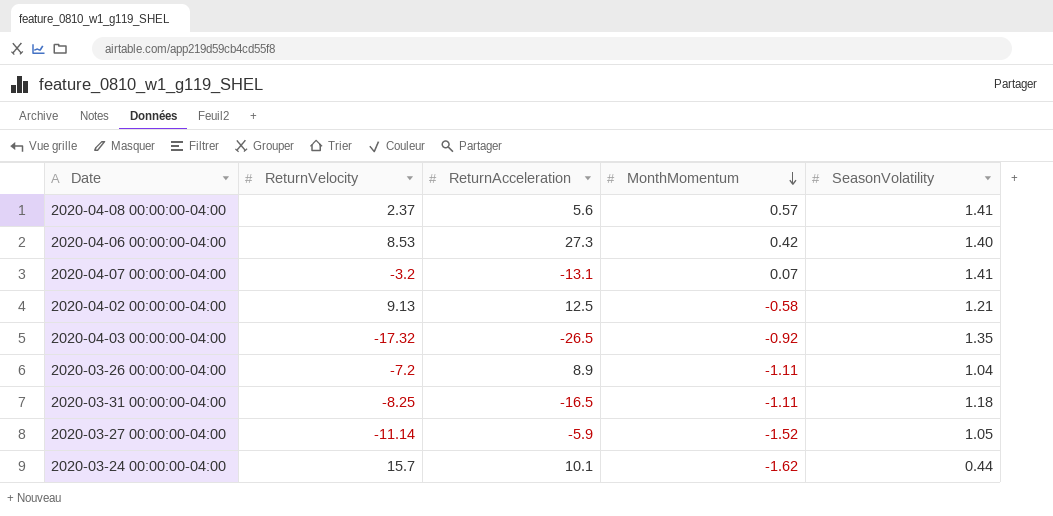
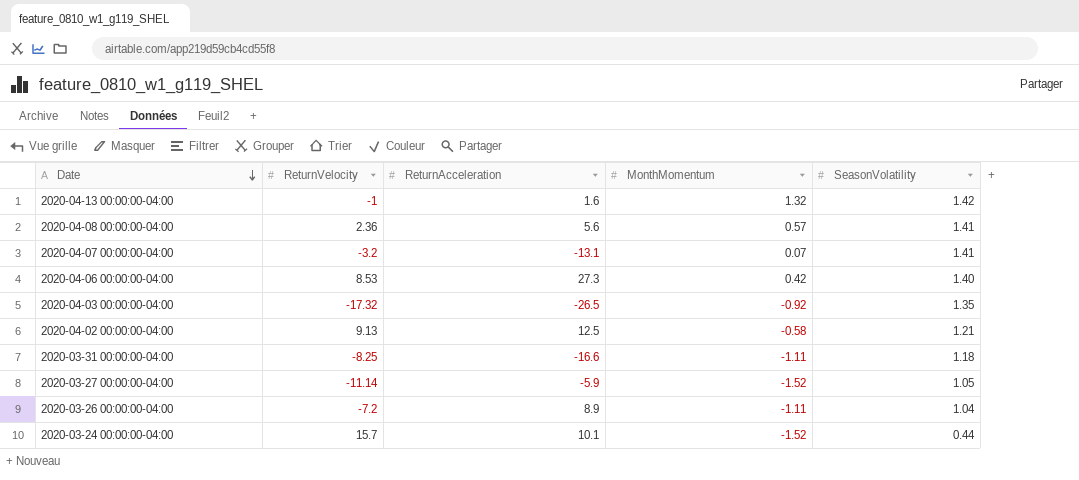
row order: MonthMomentum descending -> Date descending
row 2020-04-13 00:00:00-04:00: none -> -1 | 1.6 | 1.32 | 1.42
2020-04-08 00:00:00-04:00 | ReturnVelocity: 2.37 -> 2.36
2020-03-31 00:00:00-04:00 | ReturnAcceleration: -16.5 -> -16.6
2020-03-24 00:00:00-04:00 | MonthMomentum: -1.62 -> -1.52

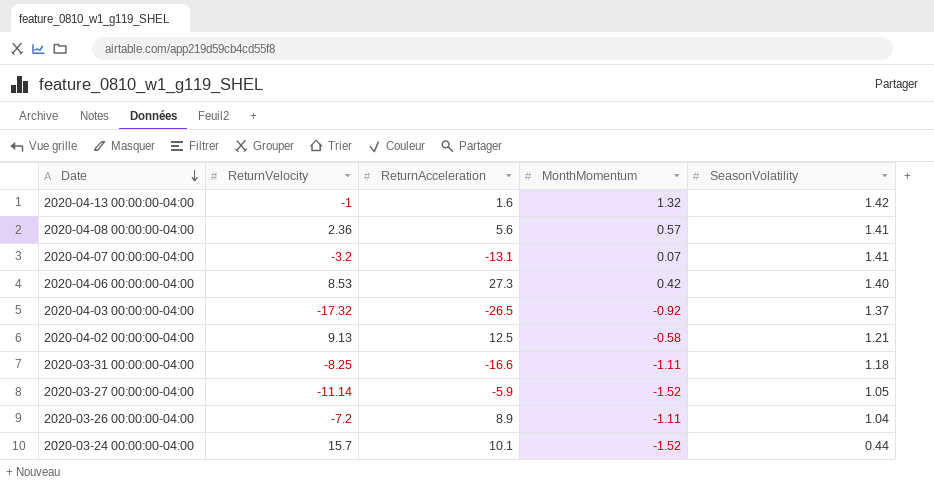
2020-04-03 00:00:00-04:00 | SeasonVolatility: 1.35 -> 1.37

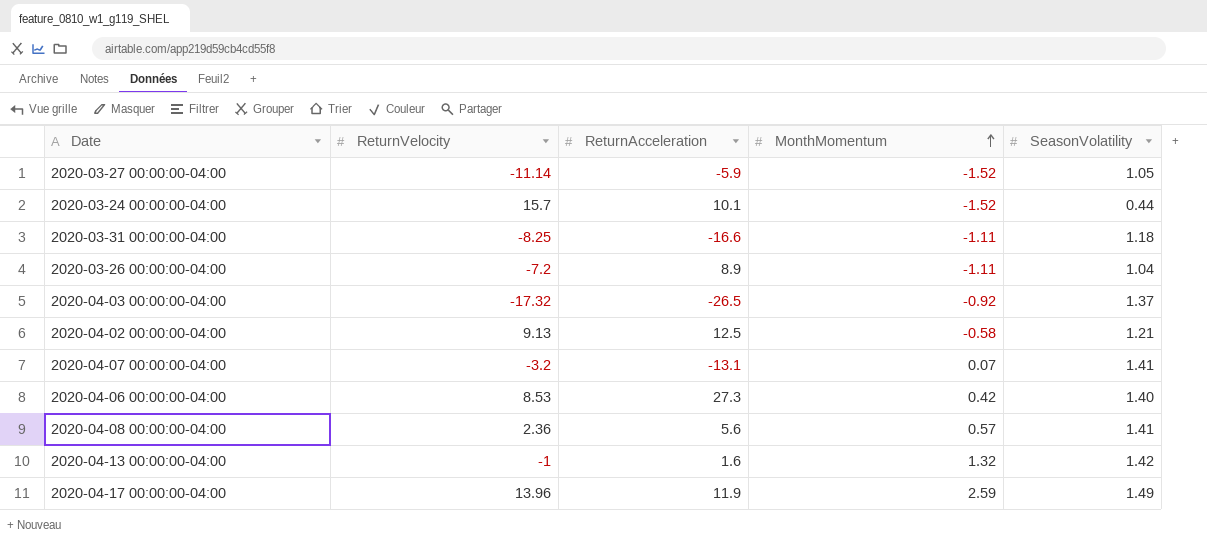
row order: Date descending -> MonthMomentum ascending
row 2020-04-17 00:00:00-04:00: none -> 13.96 | 11.9 | 2.59 | 1.49

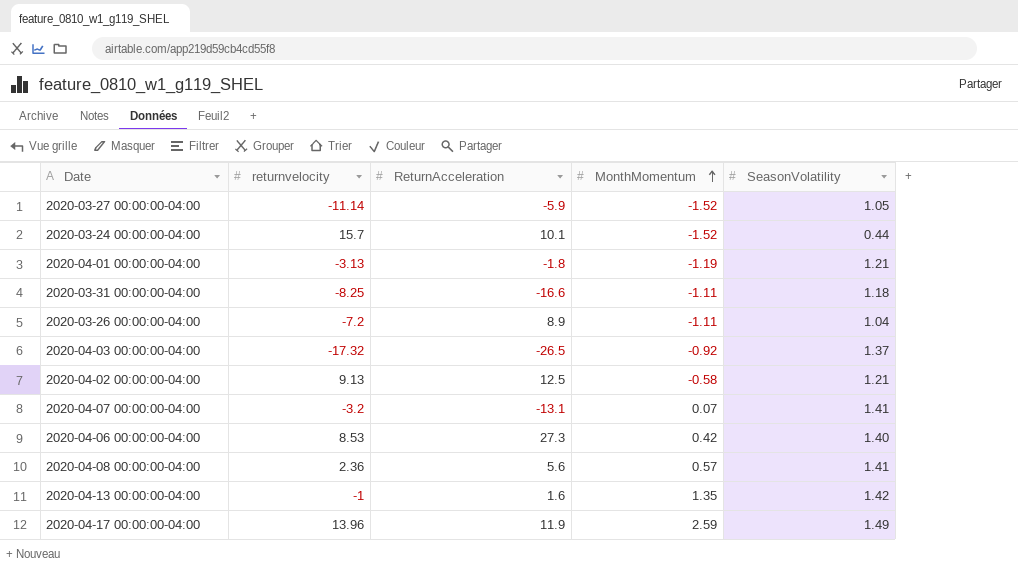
column name: ReturnVelocity -> returnvelocity
row 2020-04-01 00:00:00-04:00: none -> -3.13 | -1.8 | -1.19 | 1.21
2020-04-13 00:00:00-04:00 | MonthMomentum: 1.32 -> 1.35

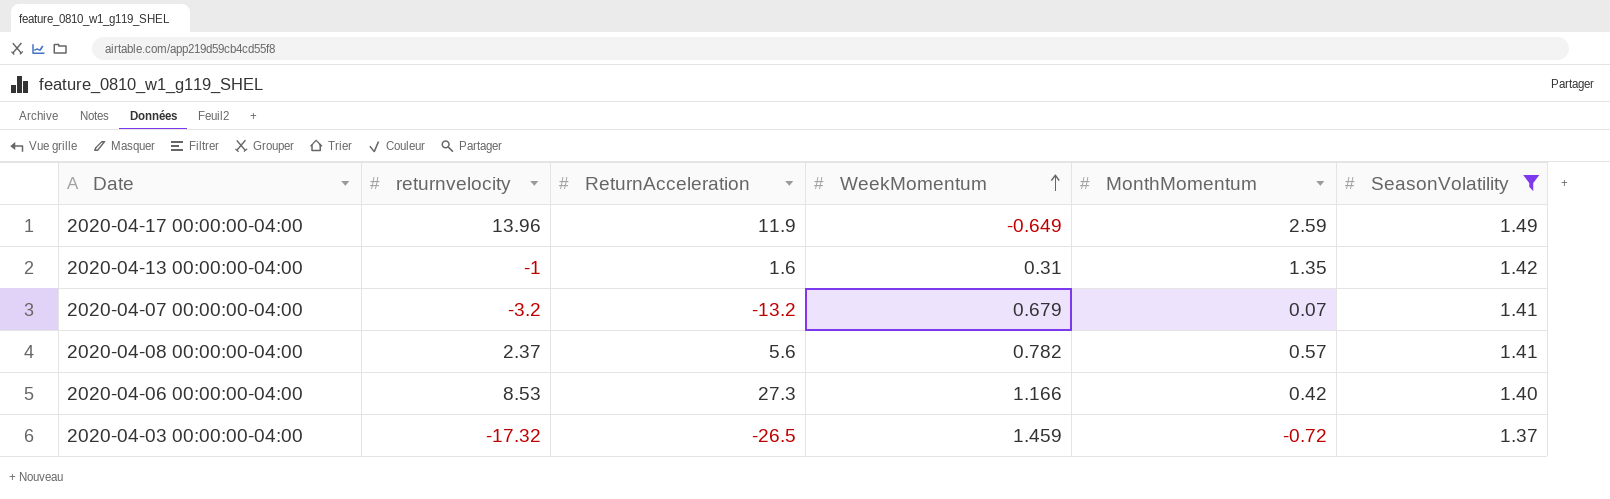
filter: none -> SeasonVolatility >= 1.37
row order: MonthMomentum ascending -> WeekMomentum ascending
column WeekMomentum | position: none -> 4
2020-04-07 00:00:00-04:00 | ReturnAcceleration: -13.1 -> -13.2
2020-04-08 00:00:00-04:00 | returnvelocity: 2.36 -> 2.37
2020-04-03 00:00:00-04:00 | MonthMomentum: -0.92 -> -0.72

